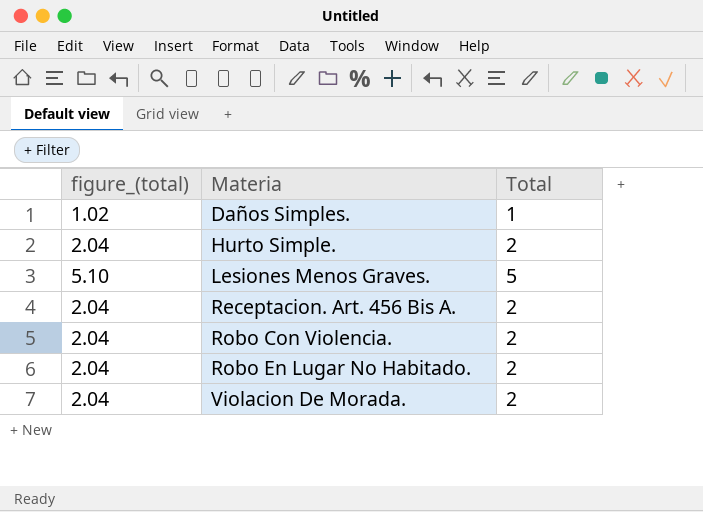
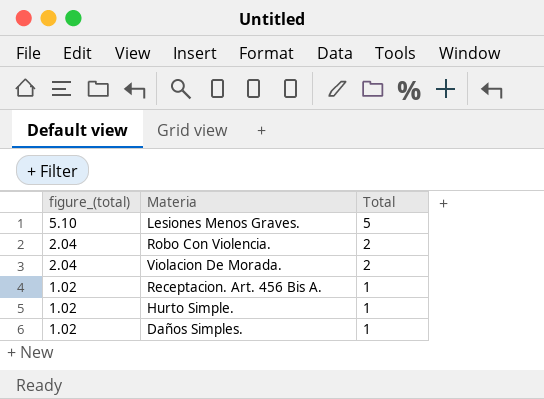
row order: Materia ascending -> figure_(total) descending
row Robo En Lugar No Habitado.: 2.04 | 2 -> none
Receptacion. Art. 456 Bis A. | figure_(total): 2.04 -> 1.02
Receptacion. Art. 456 Bis A. | Total: 2 -> 1
Hurto Simple. | figure_(total): 2.04 -> 1.02
Hurto Simple. | Total: 2 -> 1

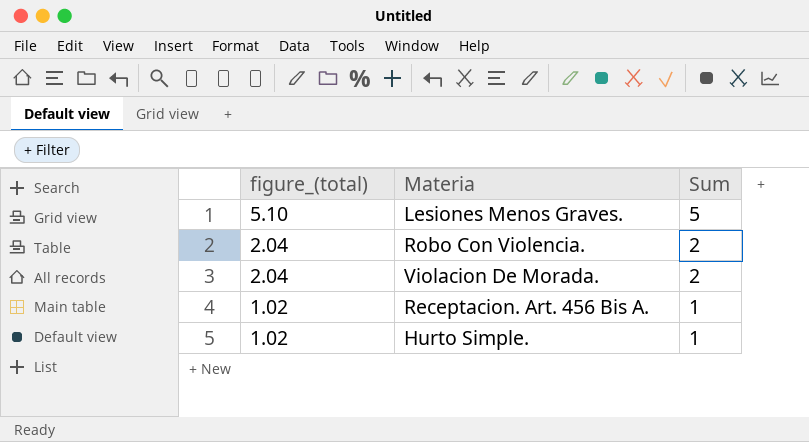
column name: Total -> Sum
row Daños Simples.: 1.02 | 1 -> none

